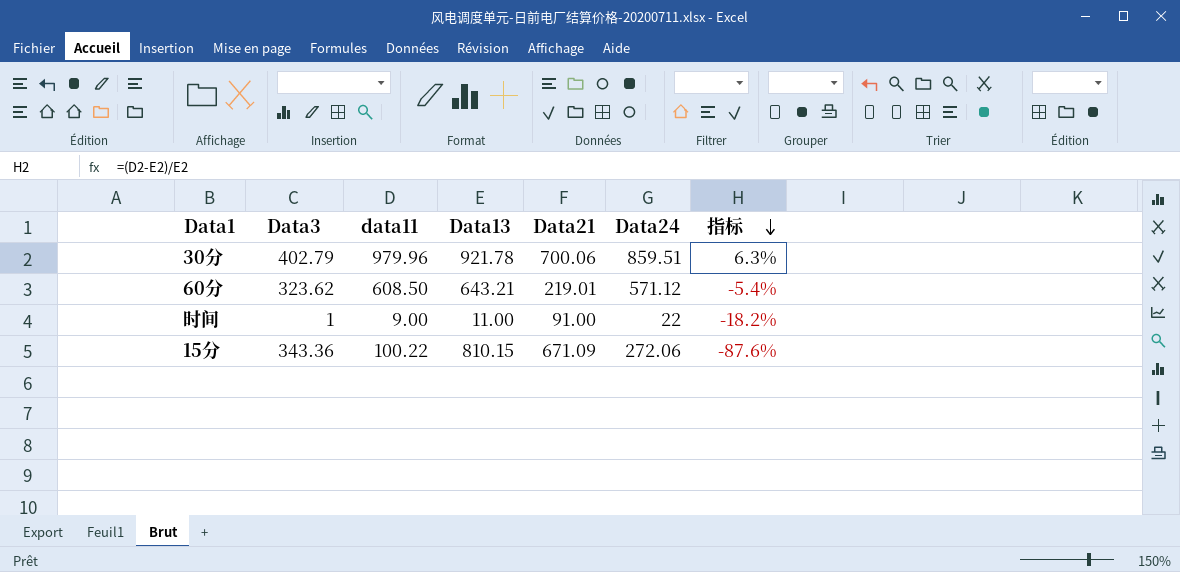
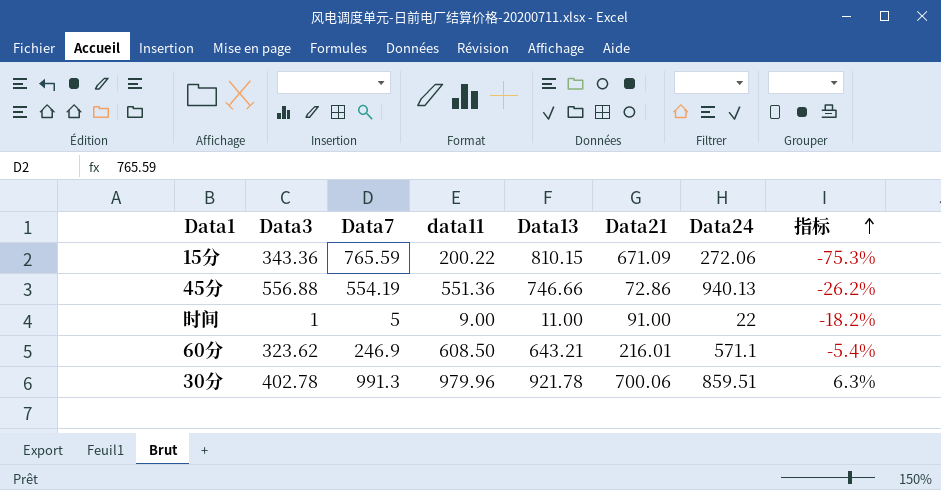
row order: 指标 descending -> 指标 ascending
column Data7 | position: none -> 3
15分 | data11: 100.22 -> 200.22
15分 | 指标: -87.6% -> -75.3%
row 45分: none -> 556.88 | 554.19 | 551.36 | 746.66 | 72.86 | 940.13 | -26.2%
60分 | Data21: 219.01 -> 216.01
60分 | Data24: 571.12 -> 571.1
30分 | Data3: 402.79 -> 402.78

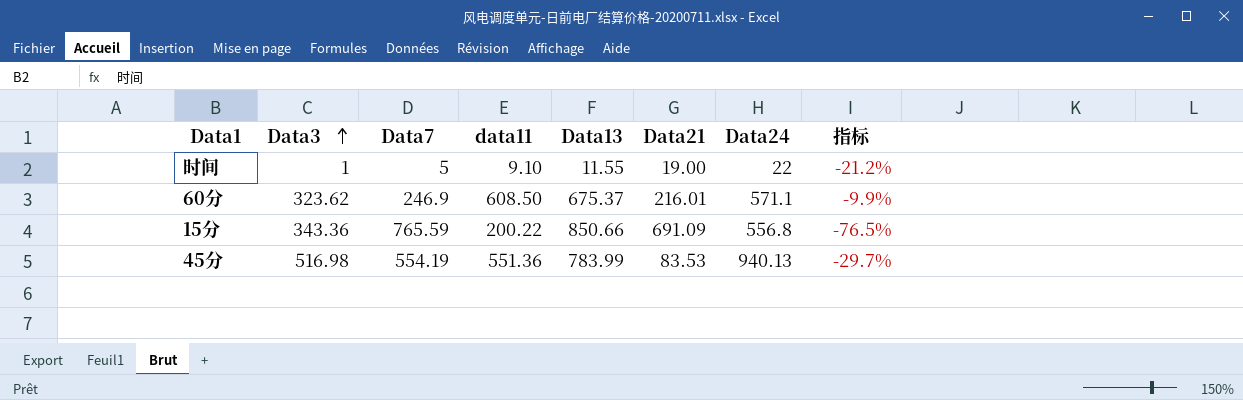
row order: 指标 ascending -> Data3 ascending
row 30分: 402.78 | 991.3 | 979.96 | 921.78 | 700.06 | 859.51 | 6.3% -> none
时间 | data11: 9.00 -> 9.10
时间 | Data13: 11.00 -> 11.55
时间 | Data21: 91.00 -> 19.00
时间 | 指标: -18.2% -> -21.2%
60分 | Data13: 643.21 -> 675.37
60分 | 指标: -5.4% -> -9.9%
15分 | Data13: 810.15 -> 850.66
15分 | Data21: 671.09 -> 691.09
15分 | Data24: 272.06 -> 556.8
15分 | 指标: -75.3% -> -76.5%
45分 | Data3: 556.88 -> 516.98
45分 | Data13: 746.66 -> 783.99
45分 | Data21: 72.86 -> 83.53
45分 | 指标: -26.2% -> -29.7%

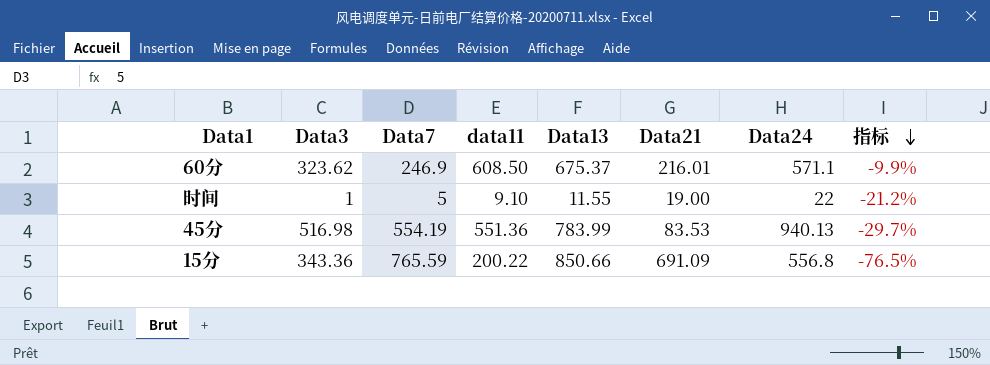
row order: Data3 ascending -> 指标 descending

